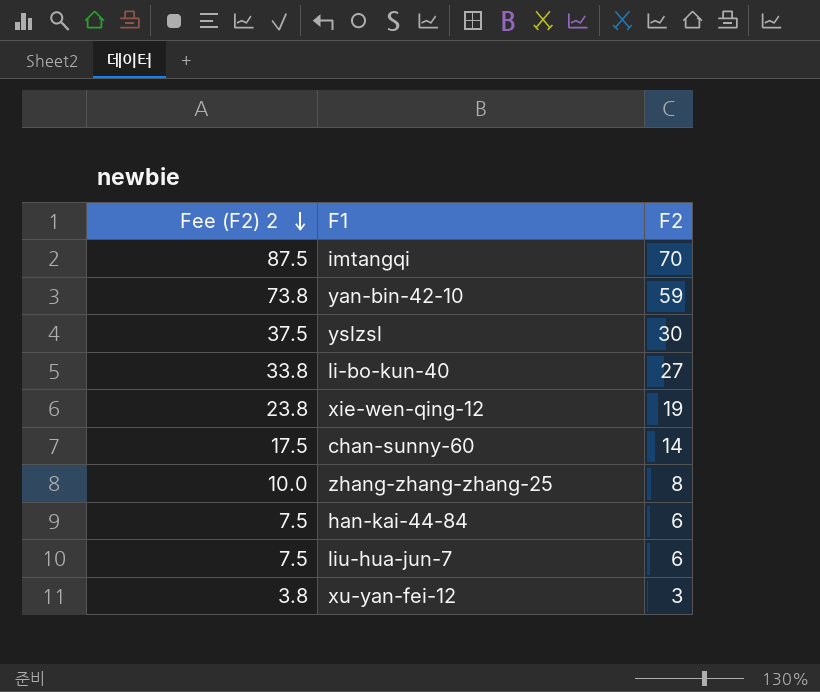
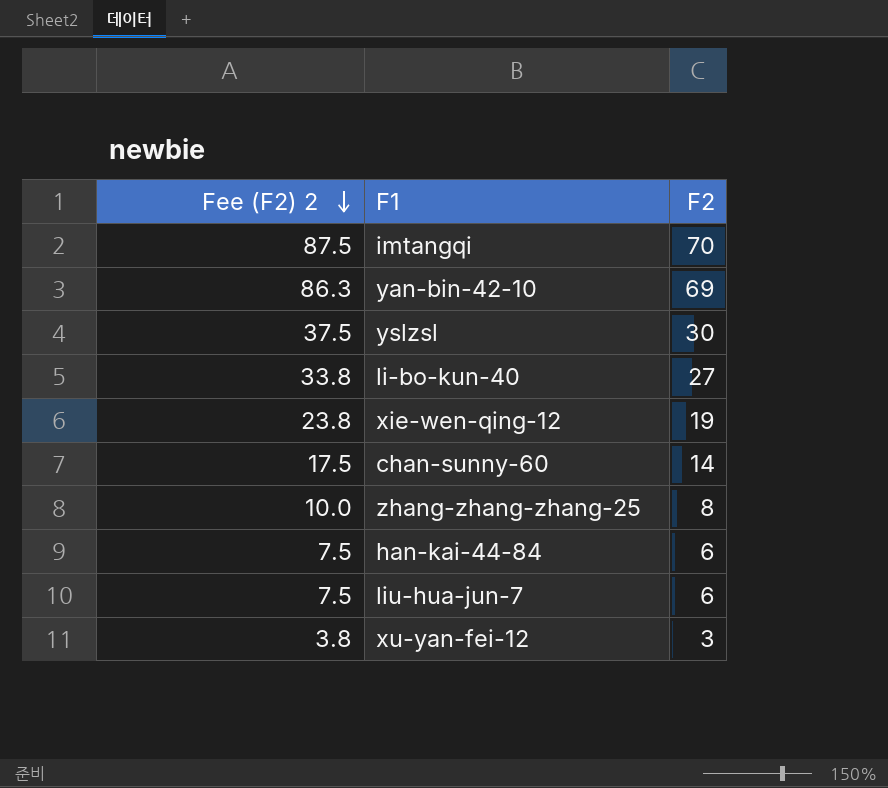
yan-bin-42-10 | Fee (F2) 2: 73.8 -> 86.3
yan-bin-42-10 | F2: 59 -> 69

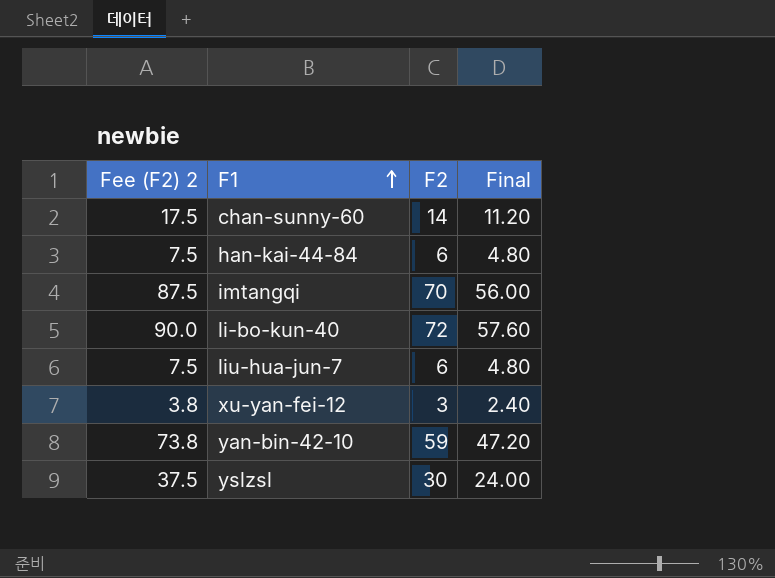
row order: Fee (F2) 2 descending -> F1 ascending
column Final | formula: none -> [F2] * 0.8
row xie-wen-qing-12: 23.8 | 19 -> none
row zhang-zhang-zhang-25: 10.0 | 8 -> none
li-bo-kun-40 | Fee (F2) 2: 33.8 -> 90.0
li-bo-kun-40 | F2: 27 -> 72
yan-bin-42-10 | Fee (F2) 2: 86.3 -> 73.8
yan-bin-42-10 | F2: 69 -> 59

